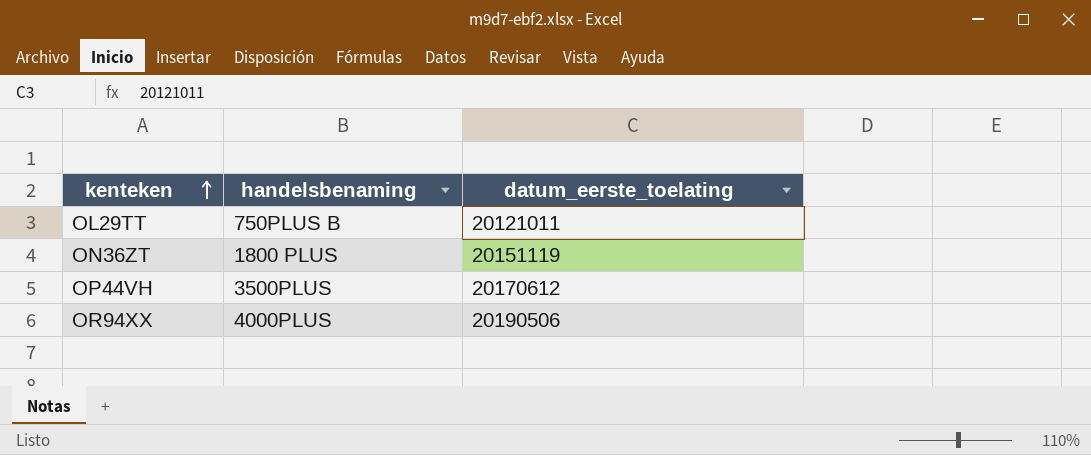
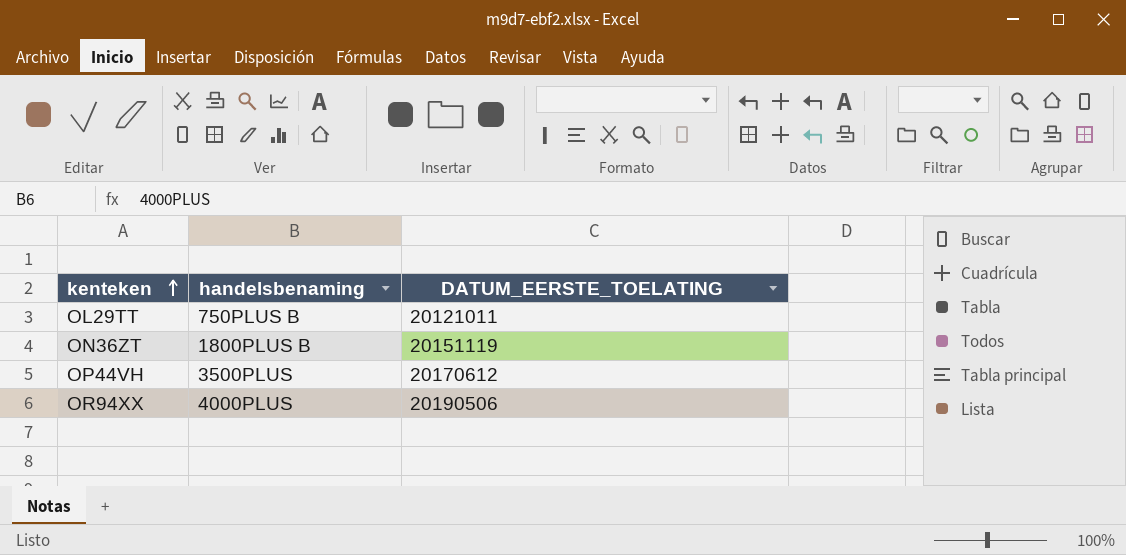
column name: datum_eerste_toelating -> DATUM_EERSTE_TOELATING
ON36ZT | handelsbenaming: 1800 PLUS -> 1800PLUS B

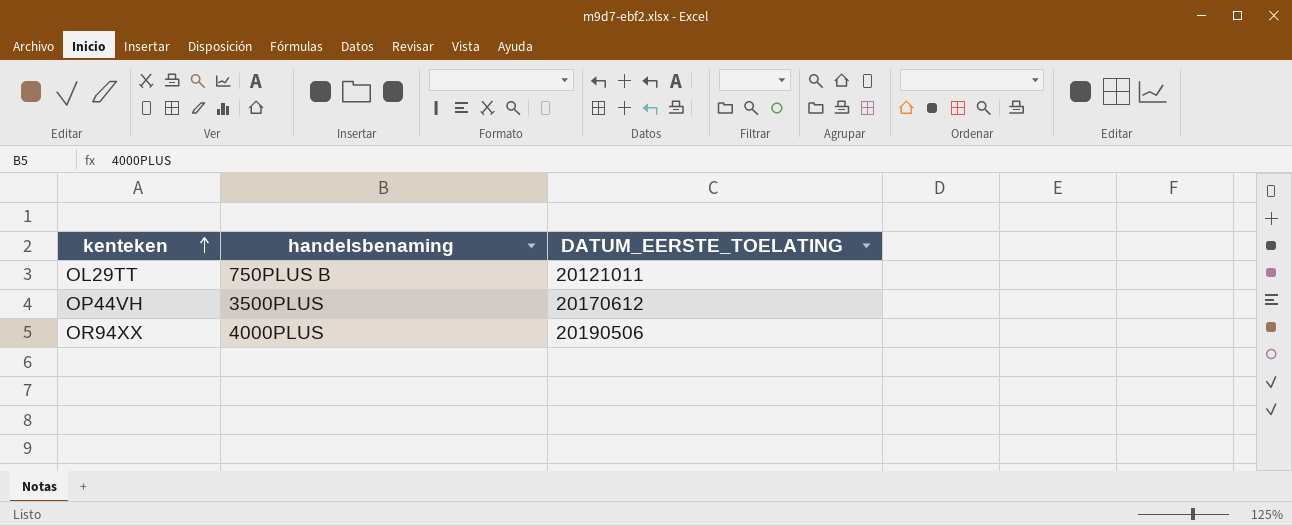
row ON36ZT: 1800PLUS B | 20151119 -> none

